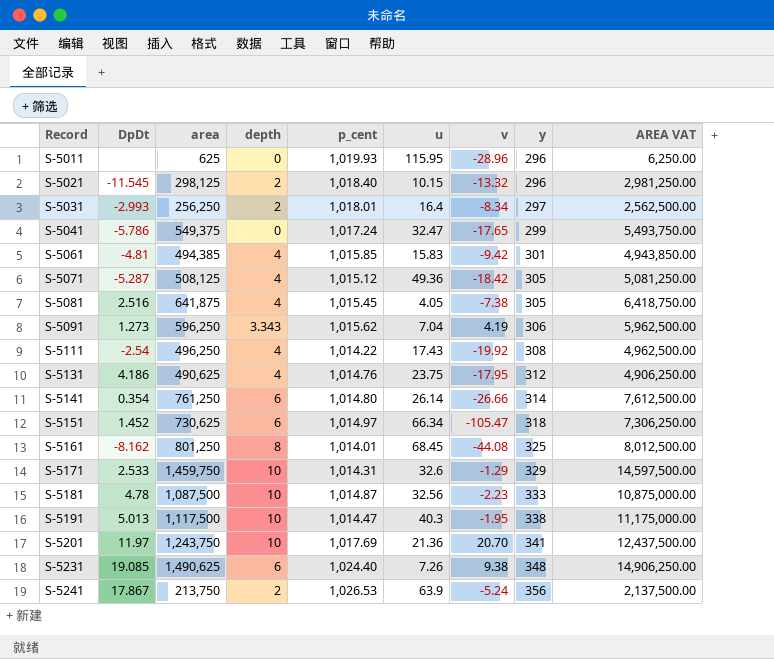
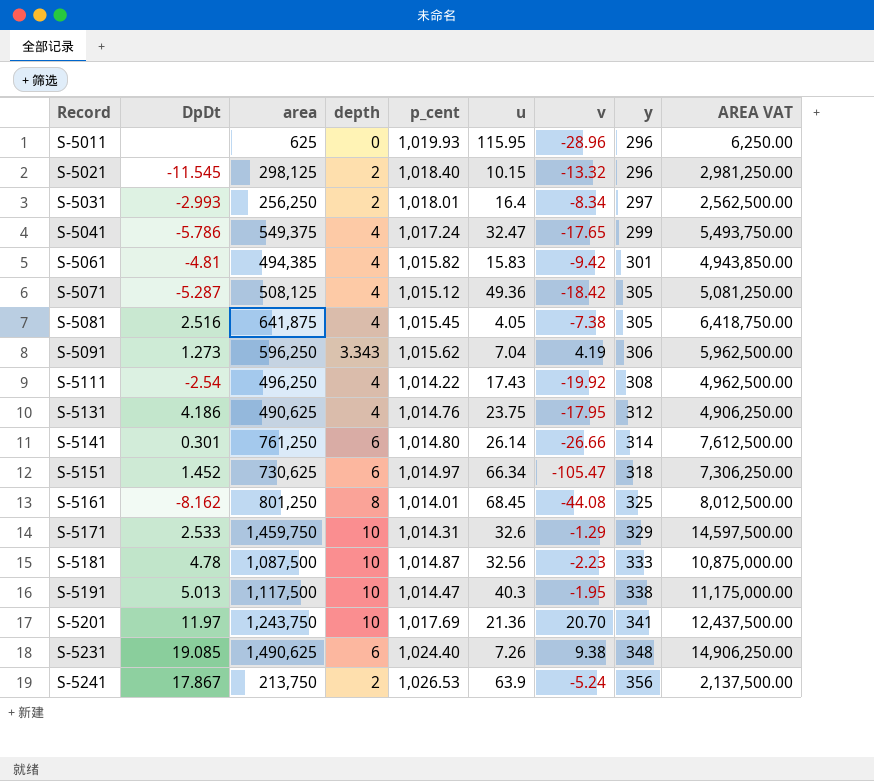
S-5041 | depth: 0 -> 4
S-5061 | p_cent: 1,015.85 -> 1,015.82
S-5141 | DpDt: 0.354 -> 0.301

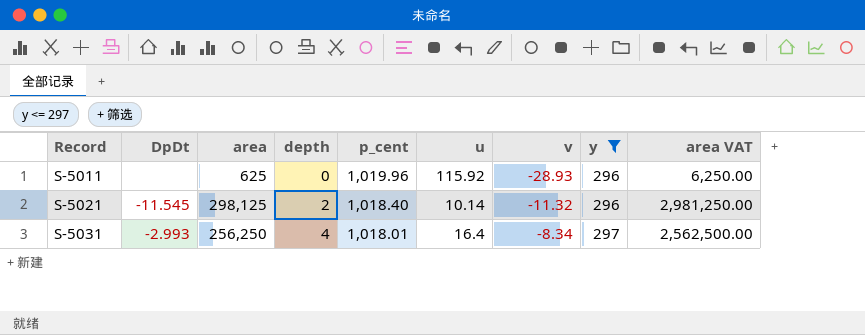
filter: none -> y <= 297
column name: AREA VAT -> area VAT
S-5011 | p_cent: 1,019.93 -> 1,019.96
S-5011 | u: 115.95 -> 115.92
S-5011 | v: -28.96 -> -28.93
S-5021 | u: 10.15 -> 10.14
S-5021 | v: -13.32 -> -11.32
S-5031 | depth: 2 -> 4

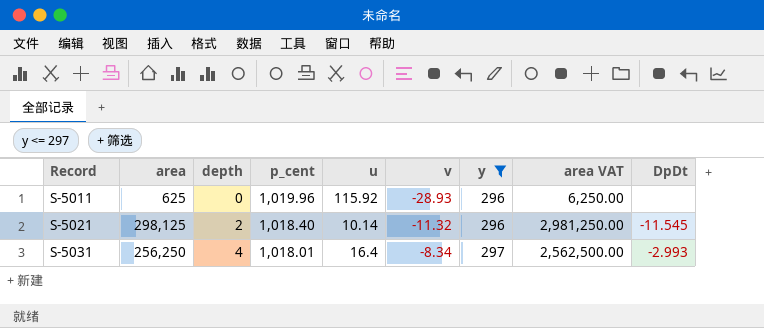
column DpDt | position: 2 -> 9

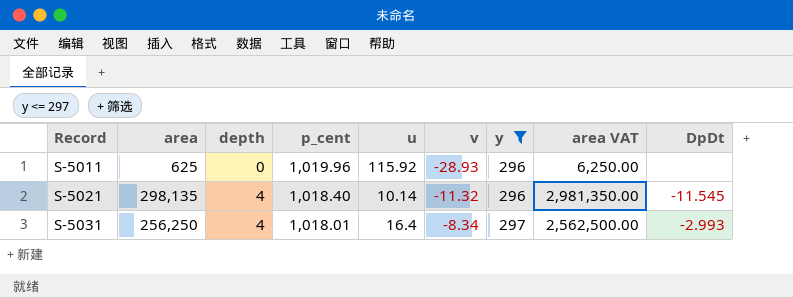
S-5021 | area: 298,125 -> 298,135
S-5021 | depth: 2 -> 4
S-5021 | area VAT: 2,981,250.00 -> 2,981,350.00

